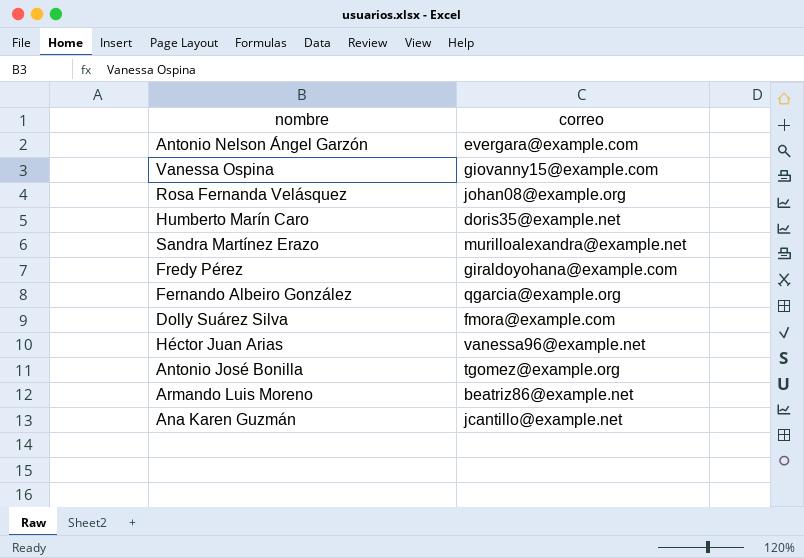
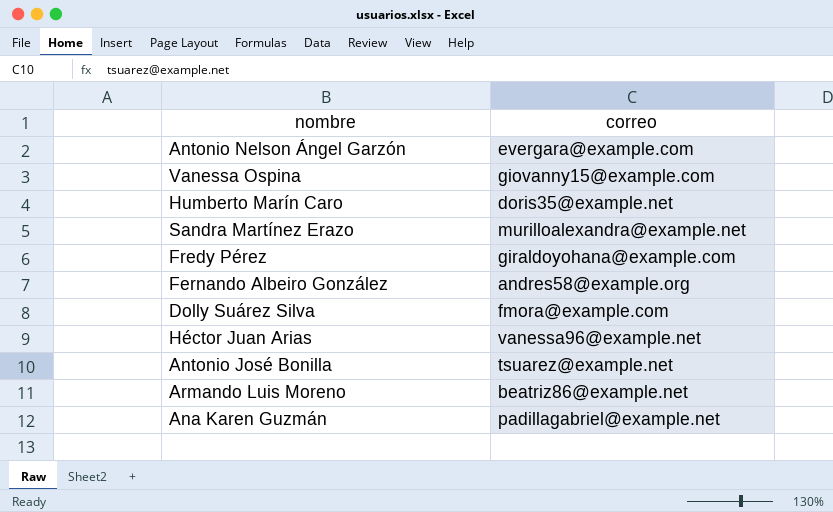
row Rosa Fernanda Velásquez: johan08@example.org -> none
Fernando Albeiro González | correo: qgarcia@example.org -> andres58@example.org
Antonio José Bonilla | correo: tgomez@example.org -> tsuarez@example.net
Ana Karen Guzmán | correo: jcantillo@example.net -> padillagabriel@example.net

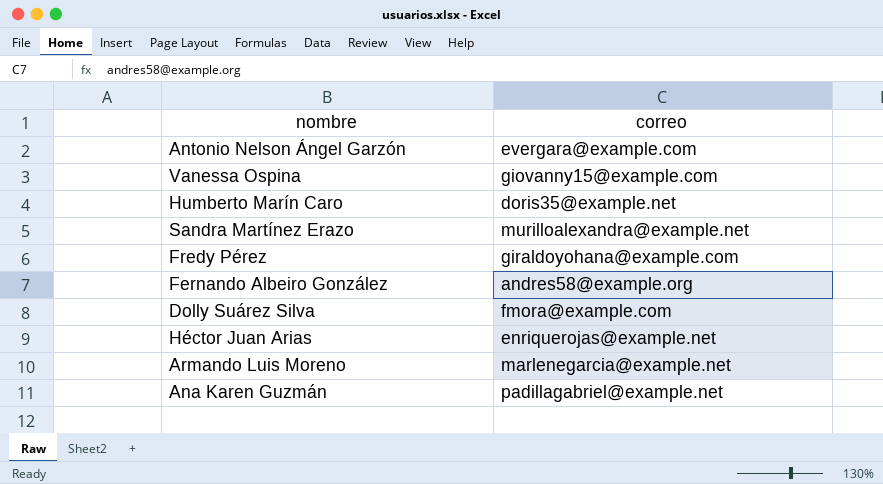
row Antonio José Bonilla: tsuarez@example.net -> none
Héctor Juan Arias | correo: vanessa96@example.net -> enriquerojas@example.net
Armando Luis Moreno | correo: beatriz86@example.net -> marlenegarcia@example.net

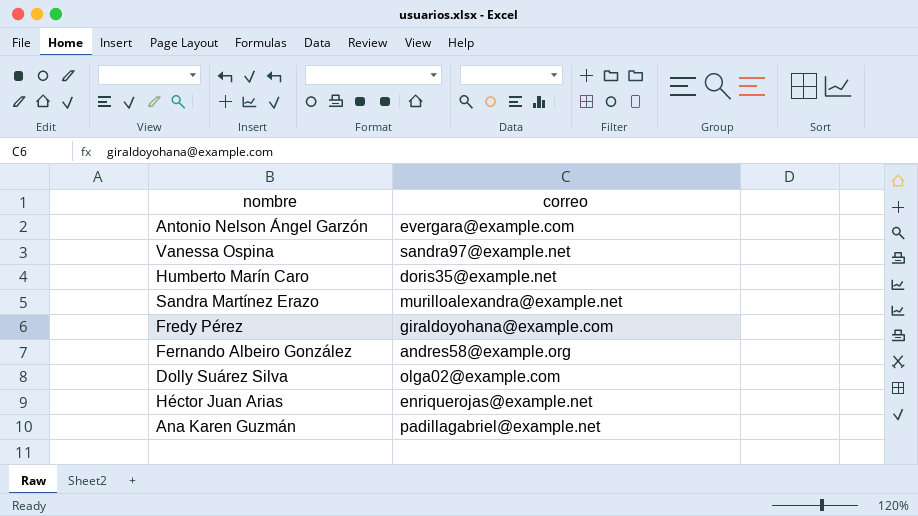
row Armando Luis Moreno: marlenegarcia@example.net -> none
Vanessa Ospina | correo: giovanny15@example.com -> sandra97@example.net
Dolly Suárez Silva | correo: fmora@example.com -> olga02@example.com

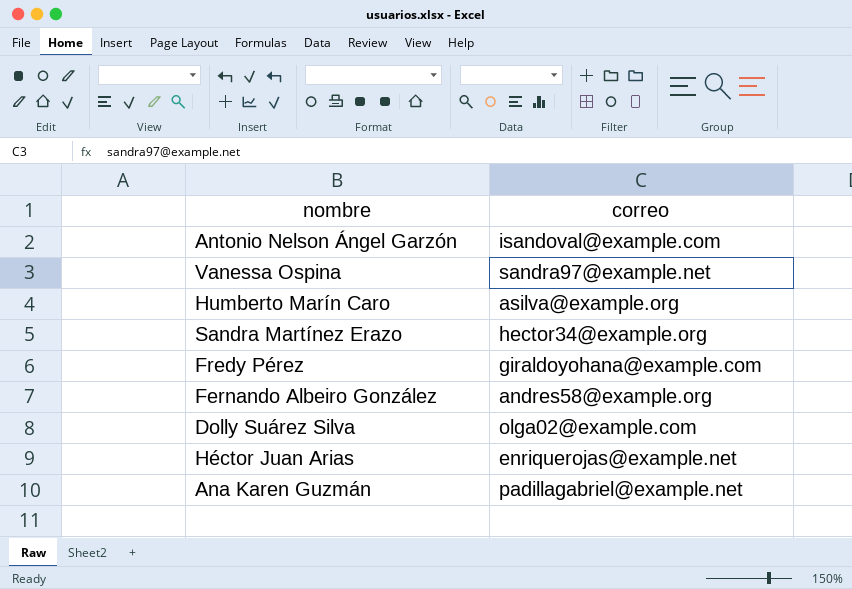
Antonio Nelson Ángel Garzón | correo: evergara@example.com -> isandoval@example.com
Humberto Marín Caro | correo: doris35@example.net -> asilva@example.org
Sandra Martínez Erazo | correo: murilloalexandra@example.net -> hector34@example.org

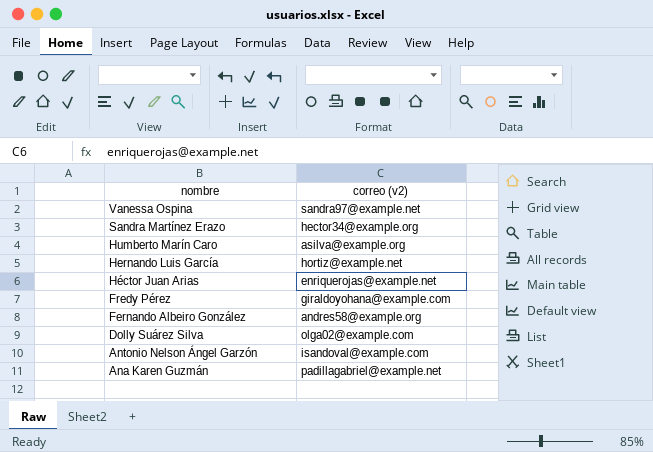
row order: none -> nombre descending
column name: correo -> correo (v2)
row Hernando Luis García: none -> hortiz@example.net

